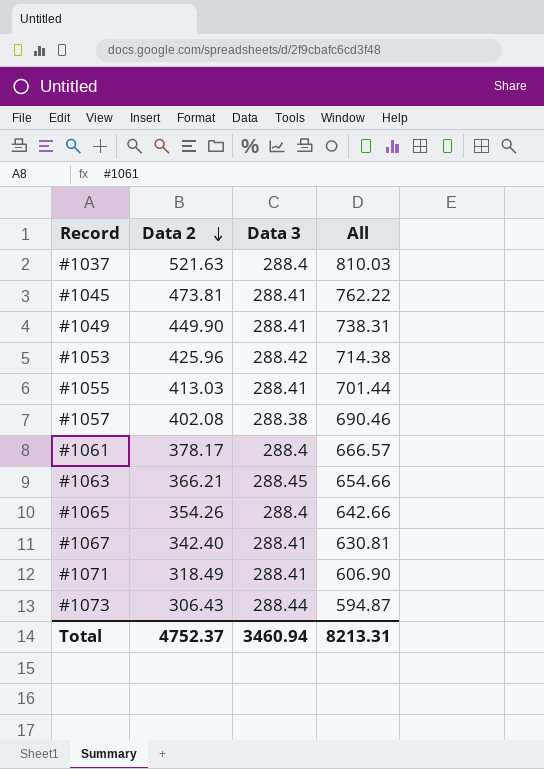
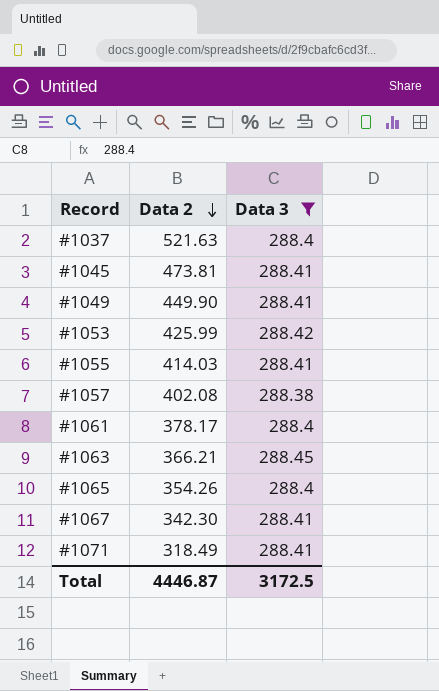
filter: none -> Data 3 != 288.44
column All | formula: [Data 2] + [Data 3] -> none
#1053 | Data 2: 425.96 -> 425.99
#1055 | Data 2: 413.03 -> 414.03
#1067 | Data 2: 342.40 -> 342.30
Total | Data 2: 4752.37 -> 4446.87
Total | Data 3: 3460.94 -> 3172.5

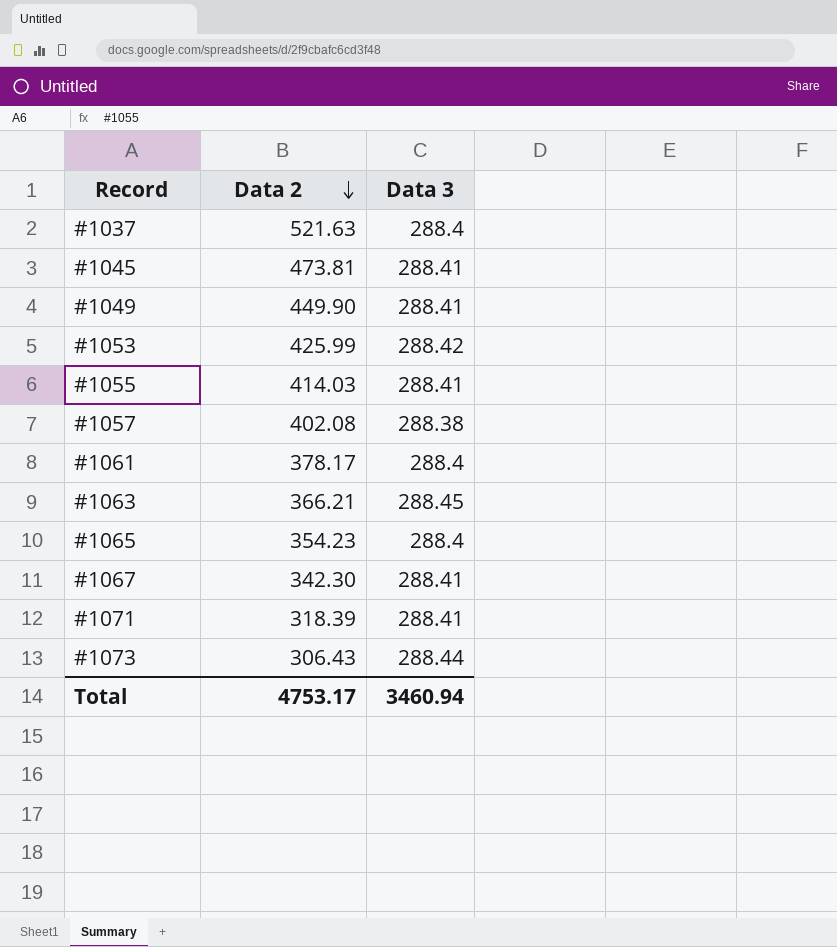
filter: Data 3 != 288.44 -> none
#1065 | Data 2: 354.26 -> 354.23
#1071 | Data 2: 318.49 -> 318.39
Total | Data 2: 4446.87 -> 4753.17
Total | Data 3: 3172.5 -> 3460.94

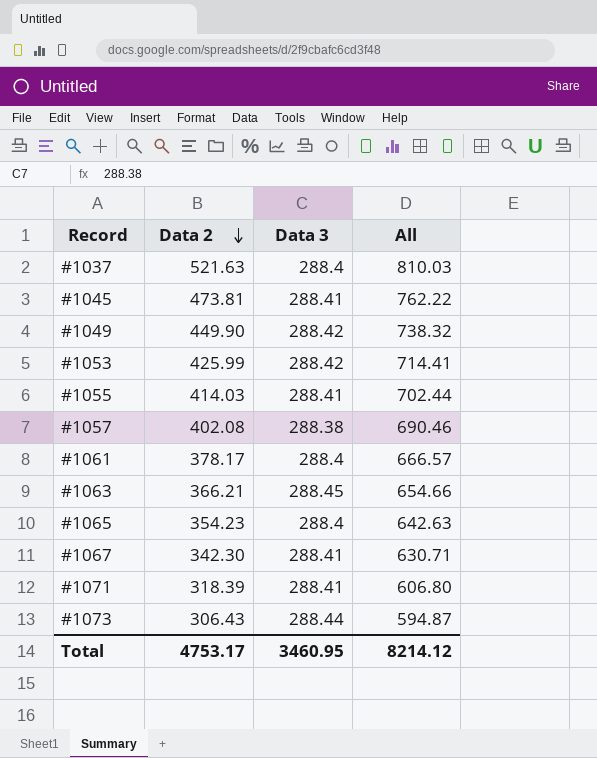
column All | formula: none -> [Data 2] + [Data 3]
#1049 | Data 3: 288.41 -> 288.42
Total | Data 3: 3460.94 -> 3460.95

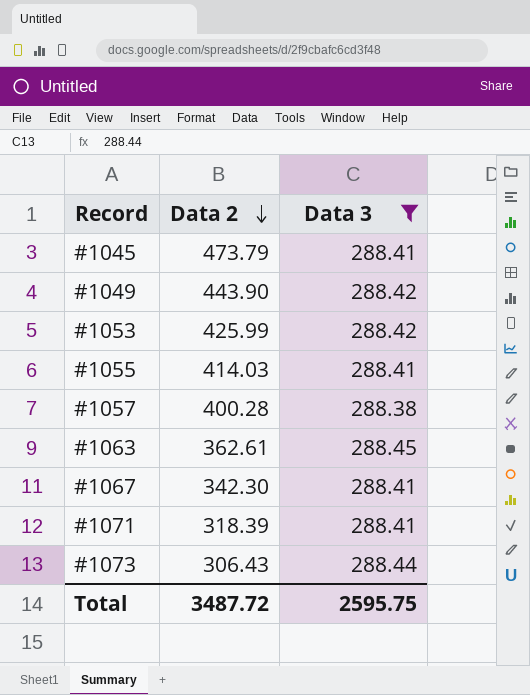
filter: none -> Data 3 != 288.4
column All | formula: [Data 2] + [Data 3] -> none
#1045 | Data 2: 473.81 -> 473.79
#1049 | Data 2: 449.90 -> 443.90
#1057 | Data 2: 402.08 -> 400.28
#1063 | Data 2: 366.21 -> 362.61
Total | Data 2: 4753.17 -> 3487.72
Total | Data 3: 3460.95 -> 2595.75

